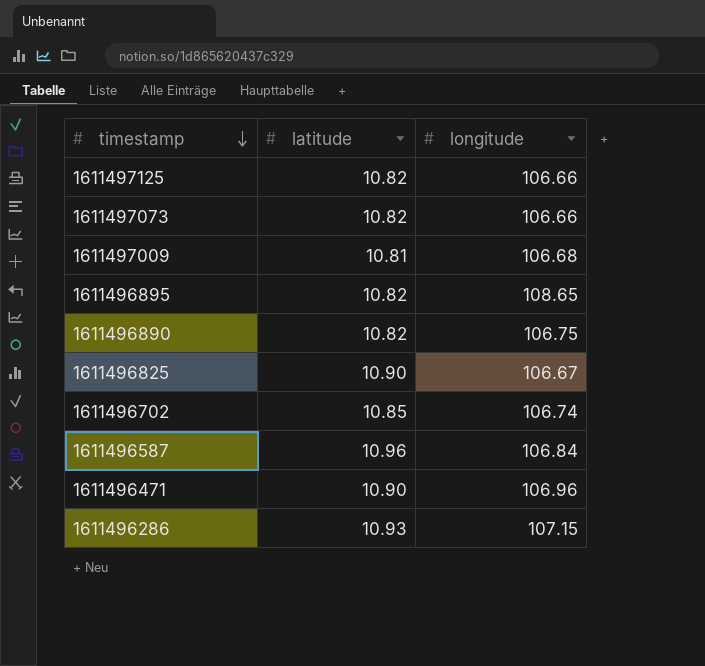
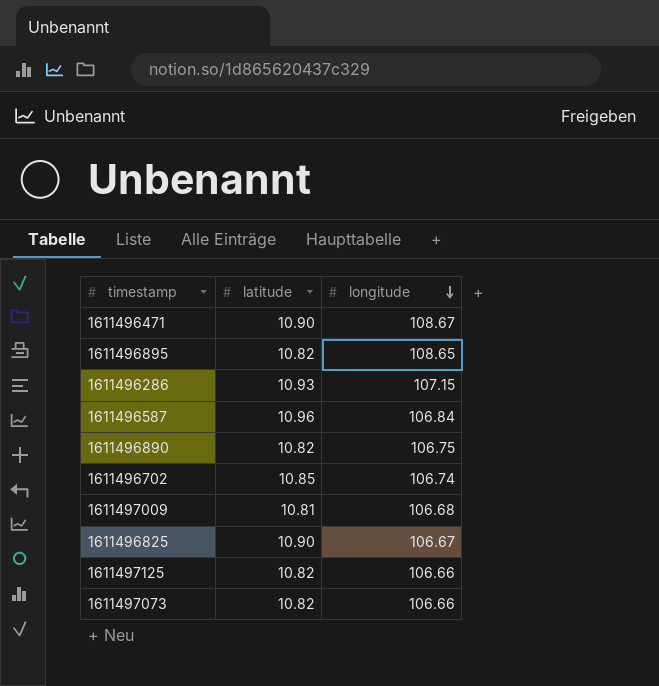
row order: timestamp descending -> longitude descending
1611496471 | longitude: 106.96 -> 108.67

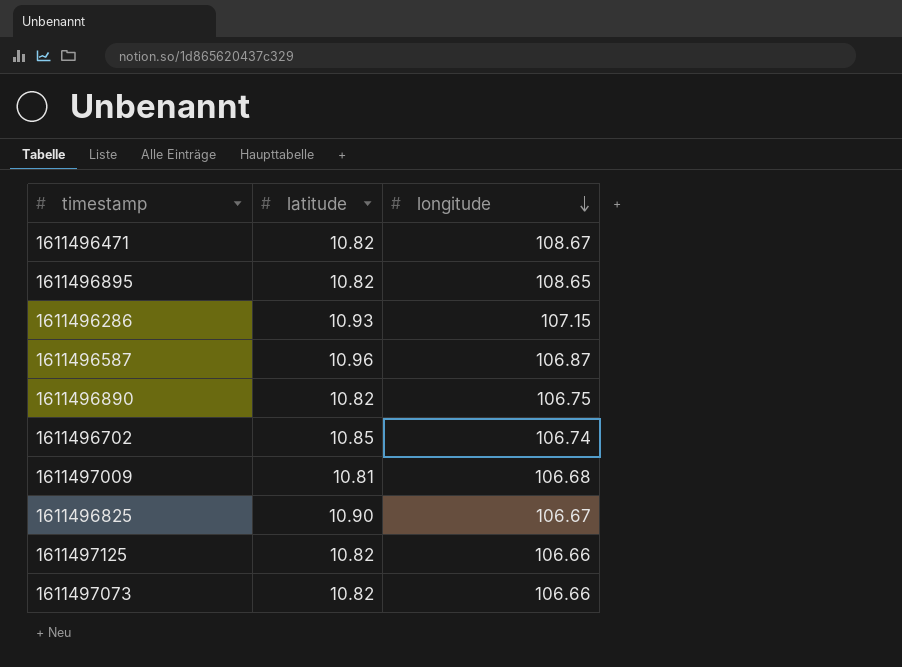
1611496471 | latitude: 10.90 -> 10.82
1611496587 | longitude: 106.84 -> 106.87

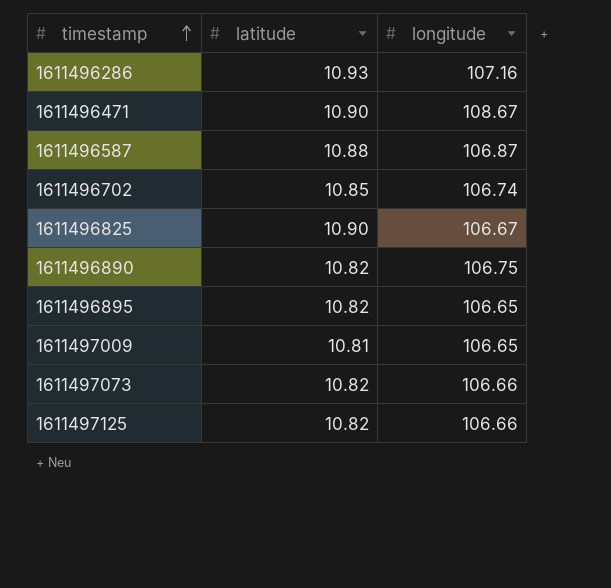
row order: longitude descending -> timestamp ascending
1611496286 | longitude: 107.15 -> 107.16
1611496471 | latitude: 10.82 -> 10.90
1611496587 | latitude: 10.96 -> 10.88
1611496895 | longitude: 108.65 -> 106.65
1611497009 | longitude: 106.68 -> 106.65

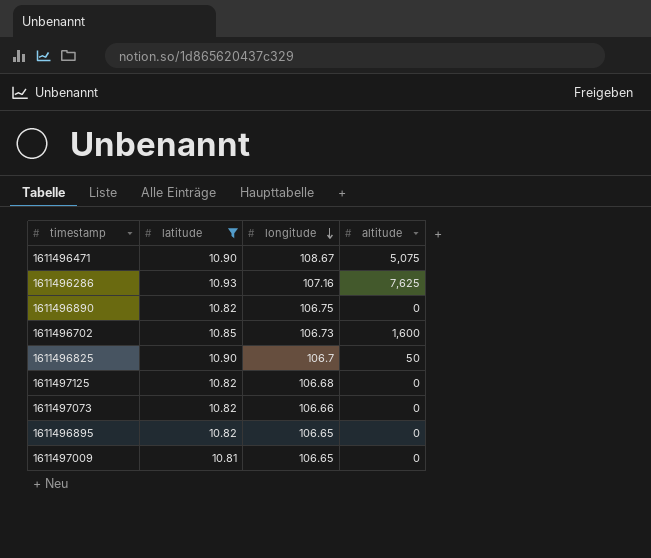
filter: none -> latitude != 10.88
row order: timestamp ascending -> longitude descending
column altitude | position: none -> 4
1611496702 | longitude: 106.74 -> 106.73
1611496825 | longitude: 106.67 -> 106.7
1611497125 | longitude: 106.66 -> 106.68

